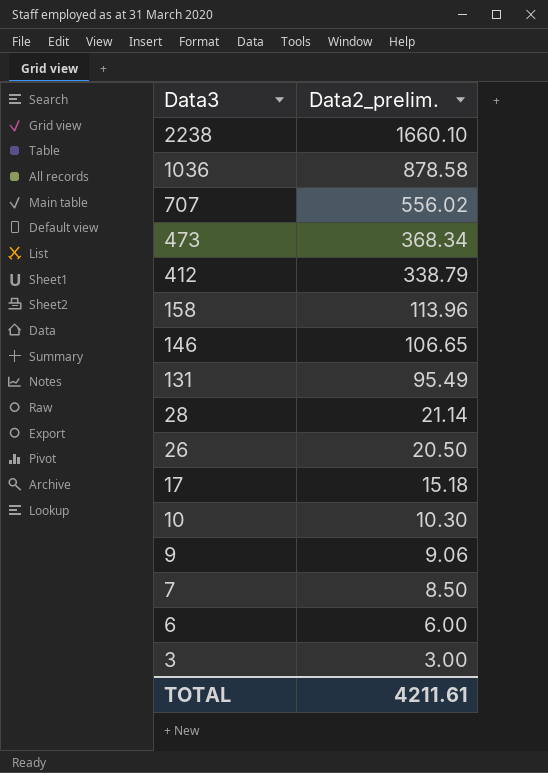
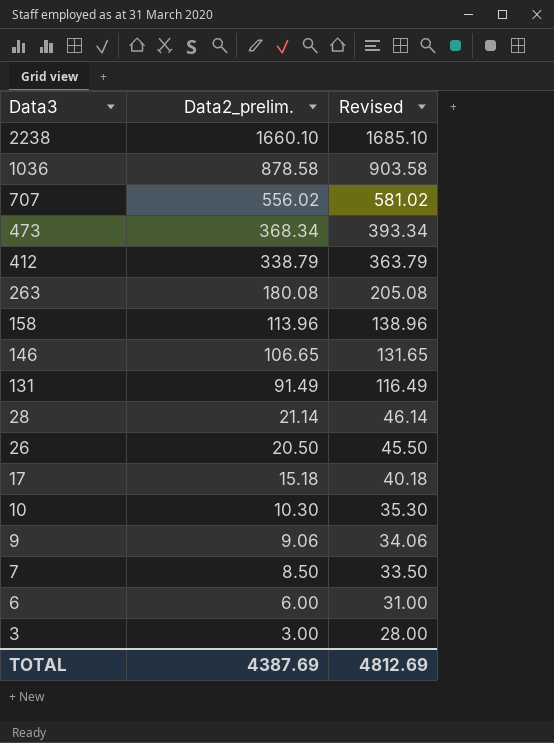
column Revised | formula: none -> [Data2_prelim.] + 25
row 263: none -> 180.08 | 205.08
131 | Data2_prelim.: 95.49 -> 91.49
TOTAL | Data2_prelim.: 4211.61 -> 4387.69

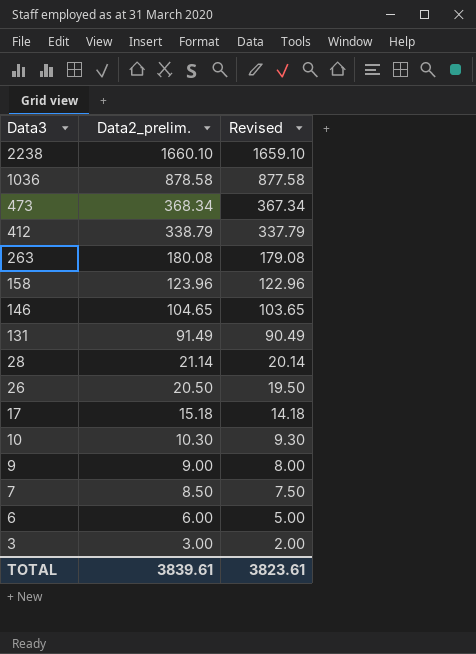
column Revised | formula: [Data2_prelim.] + 25 -> [Data2_prelim.] - 1
row 707: 556.02 | 581.02 -> none
158 | Data2_prelim.: 113.96 -> 123.96
146 | Data2_prelim.: 106.65 -> 104.65
9 | Data2_prelim.: 9.06 -> 9.00
TOTAL | Data2_prelim.: 4387.69 -> 3839.61
TOTAL | Revised: 4812.69 -> 3823.61

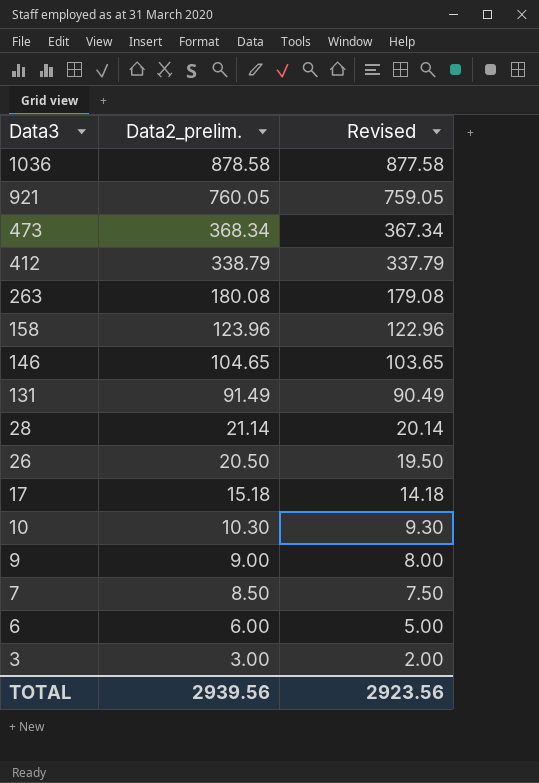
row 2238: 1660.10 | 1659.10 -> none
row 921: none -> 760.05 | 759.05
TOTAL | Data2_prelim.: 3839.61 -> 2939.56
TOTAL | Revised: 3823.61 -> 2923.56

